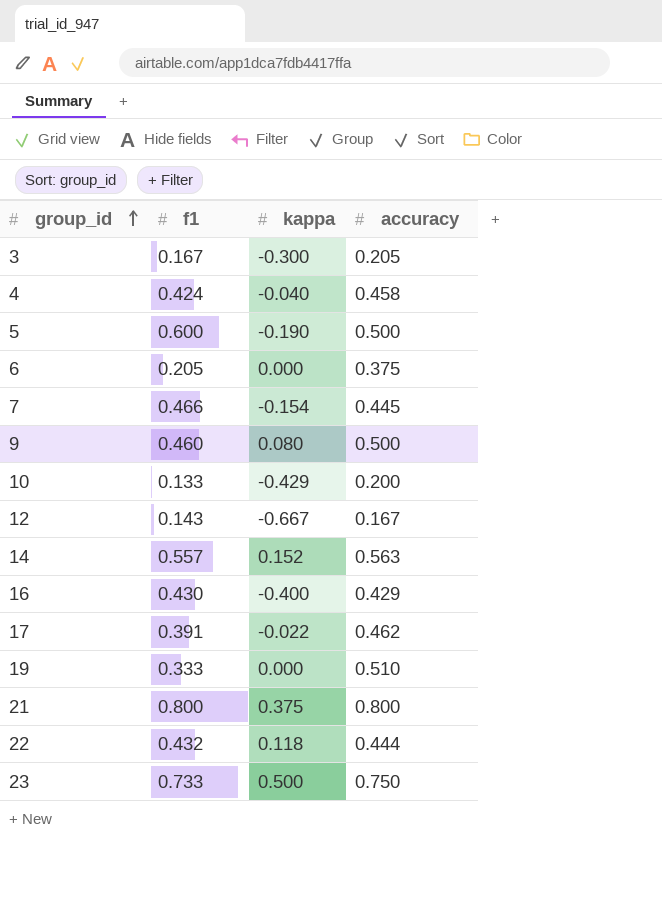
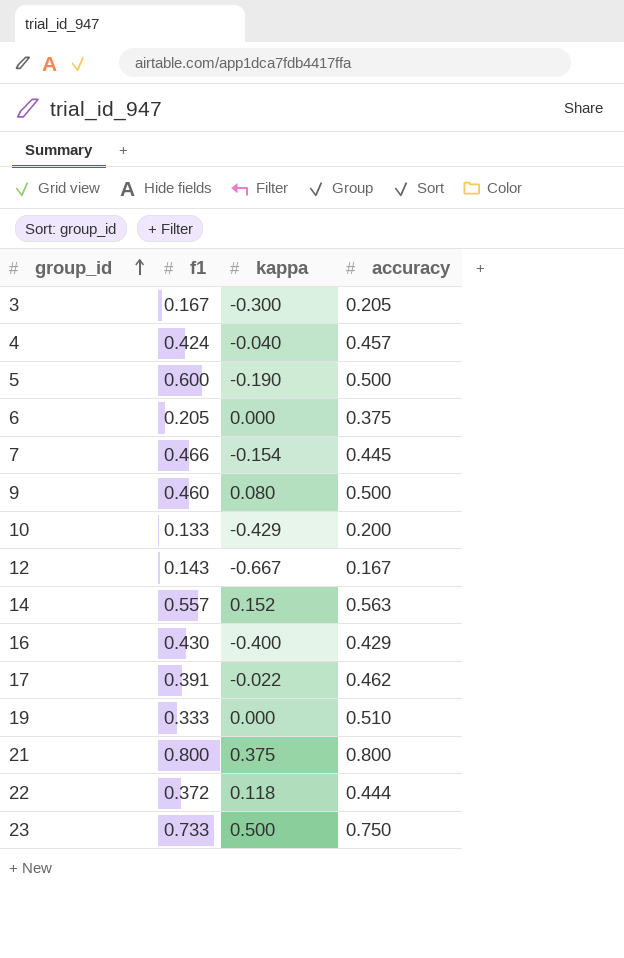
4 | accuracy: 0.458 -> 0.457
22 | f1: 0.432 -> 0.372

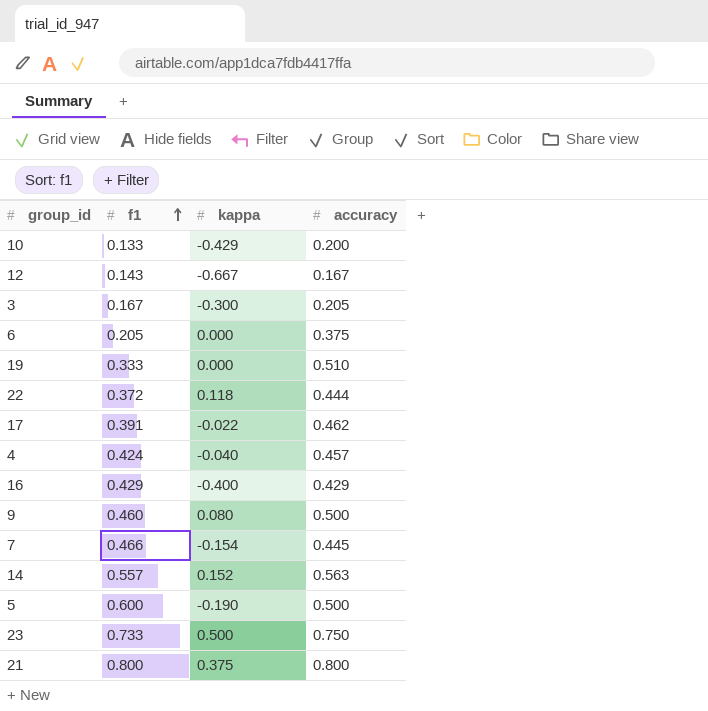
row order: group_id ascending -> f1 ascending
16 | f1: 0.430 -> 0.429

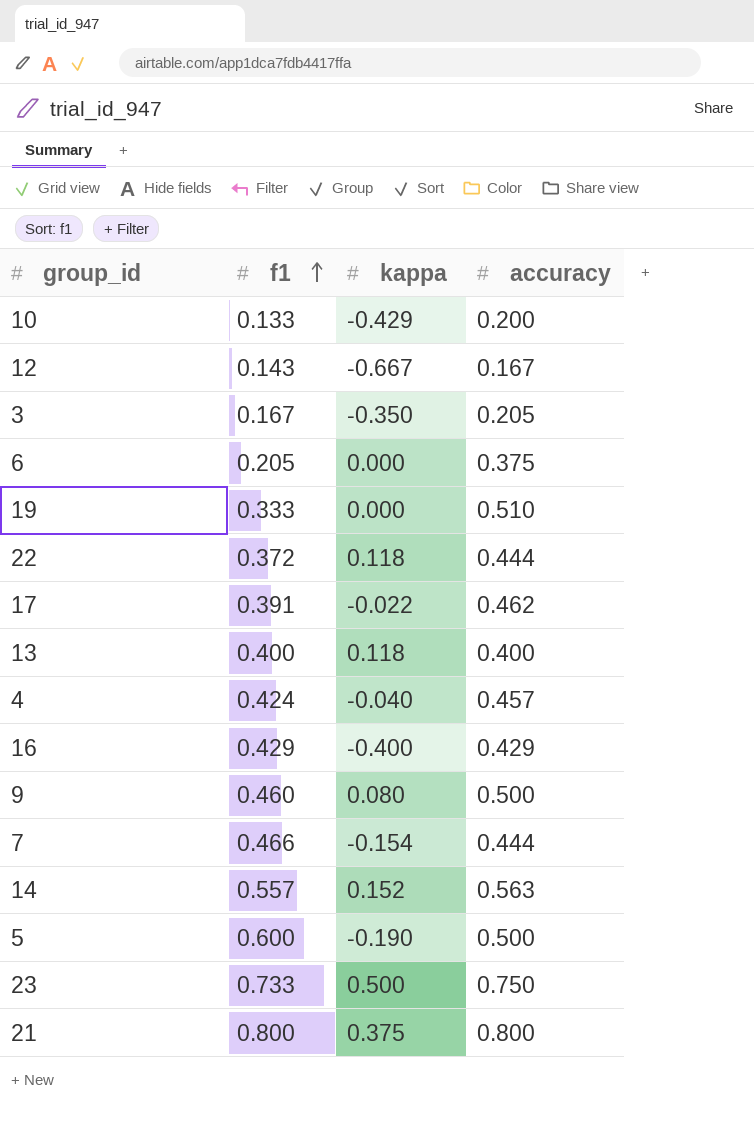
3 | kappa: -0.300 -> -0.350
row 13: none -> 0.400 | 0.118 | 0.400
7 | accuracy: 0.445 -> 0.444

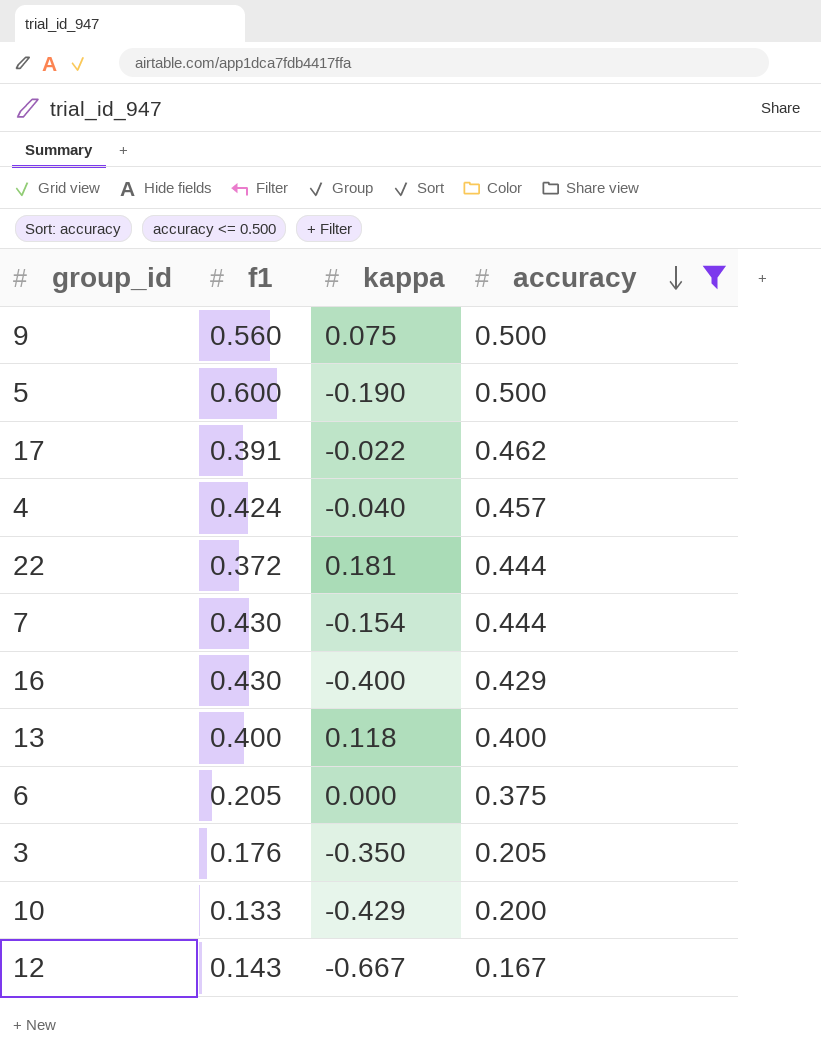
filter: none -> accuracy <= 0.500
row order: f1 ascending -> accuracy descending
9 | f1: 0.460 -> 0.560
9 | kappa: 0.080 -> 0.075
22 | kappa: 0.118 -> 0.181
7 | f1: 0.466 -> 0.430
16 | f1: 0.429 -> 0.430
3 | f1: 0.167 -> 0.176

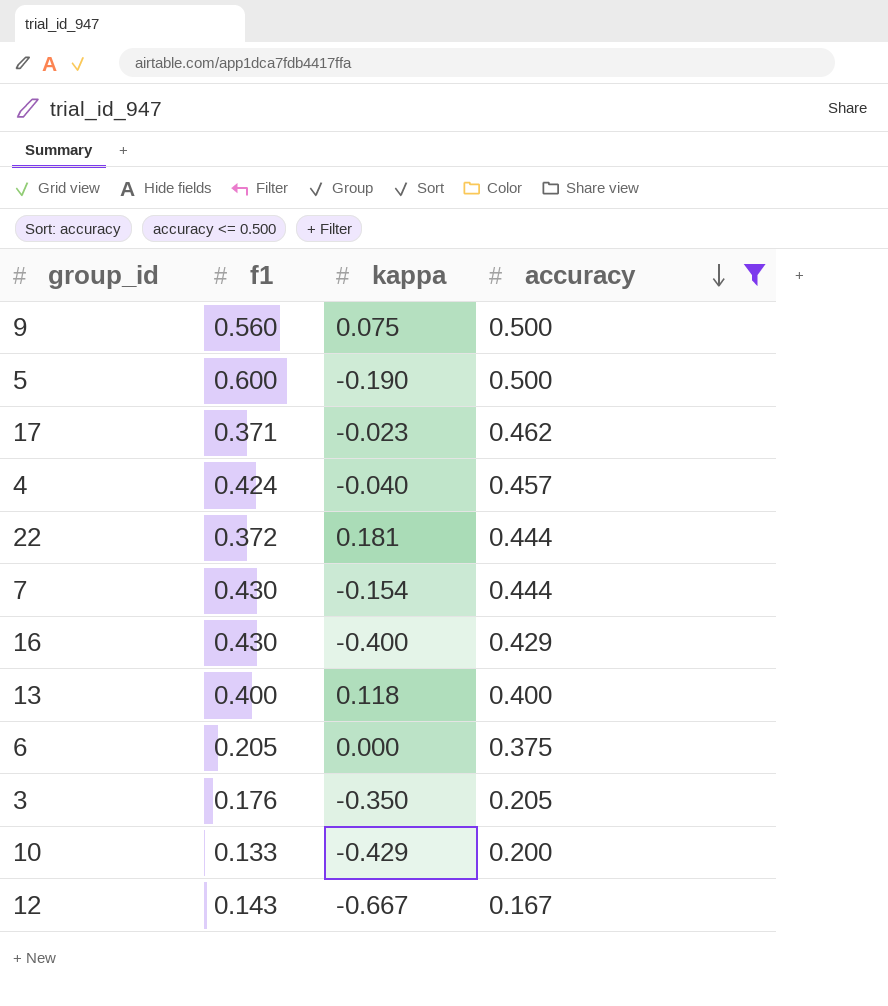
17 | f1: 0.391 -> 0.371
17 | kappa: -0.022 -> -0.023

